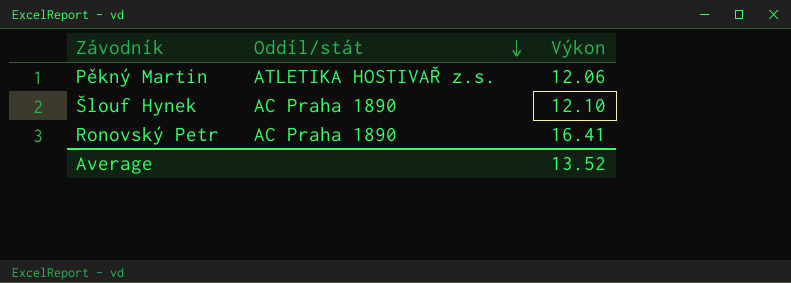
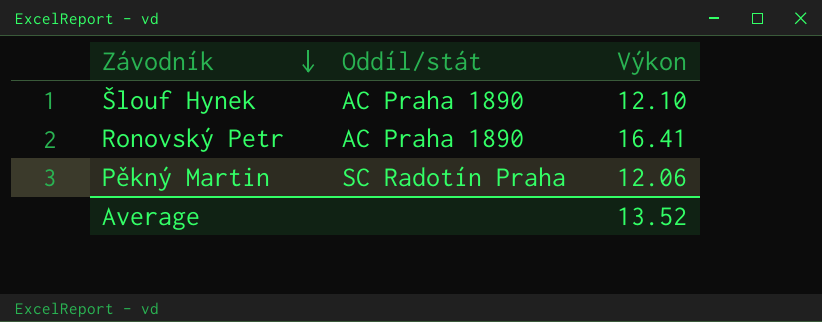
row order: Oddíl/stát descending -> Závodník descending
Pěkný Martin | Oddíl/stát: ATLETIKA HOSTIVAŘ z.s. -> SC Radotín Praha

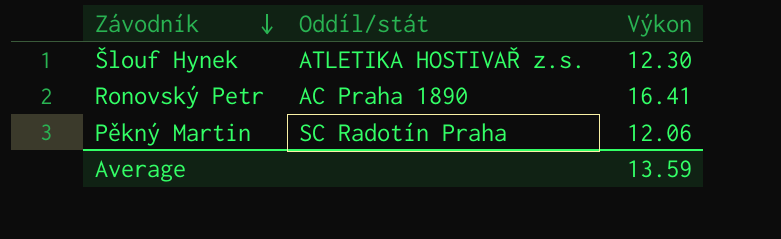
Šlouf Hynek | Oddíl/stát: AC Praha 1890 -> ATLETIKA HOSTIVAŘ z.s.
Šlouf Hynek | Výkon: 12.10 -> 12.30
Average | Výkon: 13.52 -> 13.59

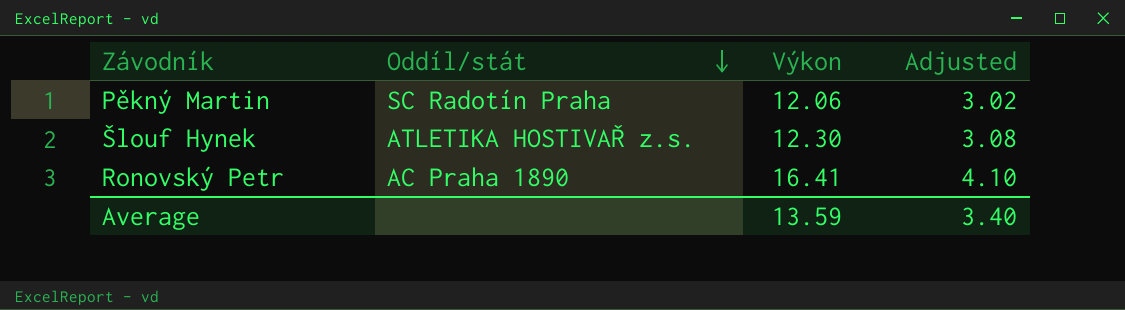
row order: Závodník descending -> Oddíl/stát descending
column Adjusted | formula: none -> [Výkon] * 0.25

